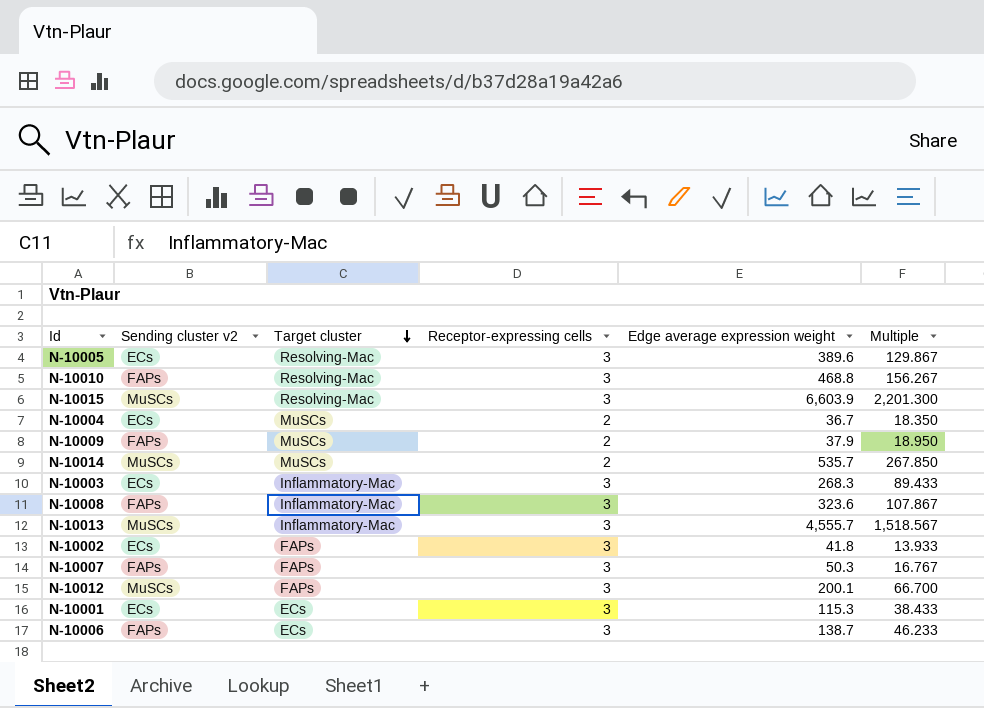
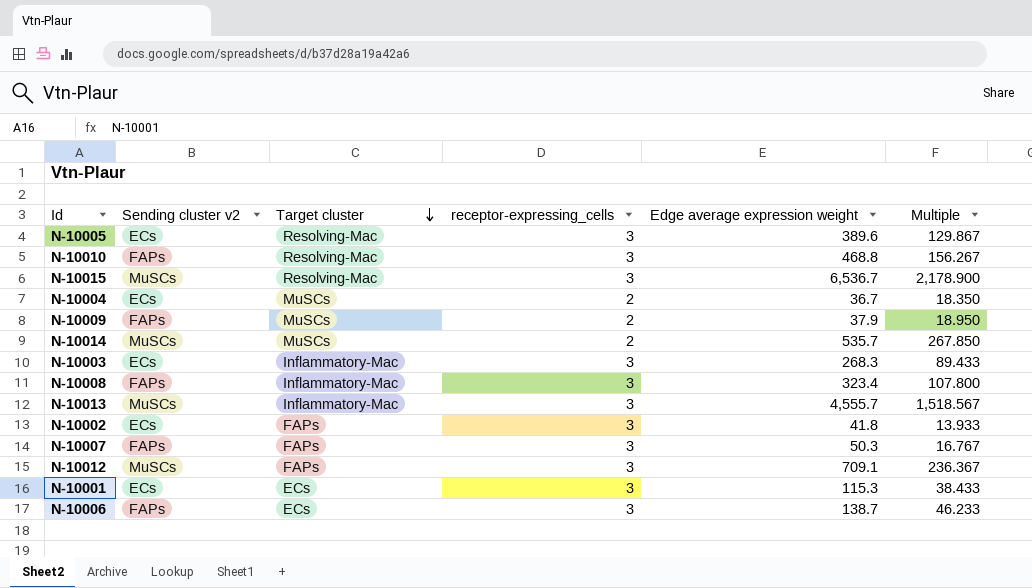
column name: Receptor-expressing cells -> receptor-expressing_cells
N-10015 | Edge average expression weight: 6,603.9 -> 6,536.7
N-10015 | Multiple: 2,201.300 -> 2,178.900
N-10008 | Edge average expression weight: 323.6 -> 323.4
N-10008 | Multiple: 107.867 -> 107.800
N-10012 | Edge average expression weight: 200.1 -> 709.1
N-10012 | Multiple: 66.700 -> 236.367

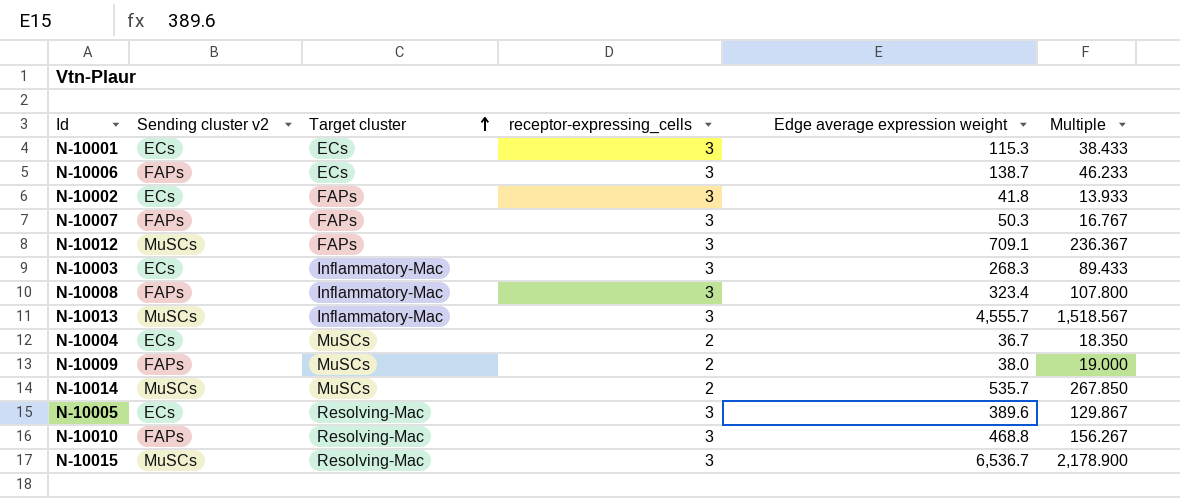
row order: Target cluster descending -> Target cluster ascending
N-10009 | Edge average expression weight: 37.9 -> 38.0
N-10009 | Multiple: 18.950 -> 19.000

